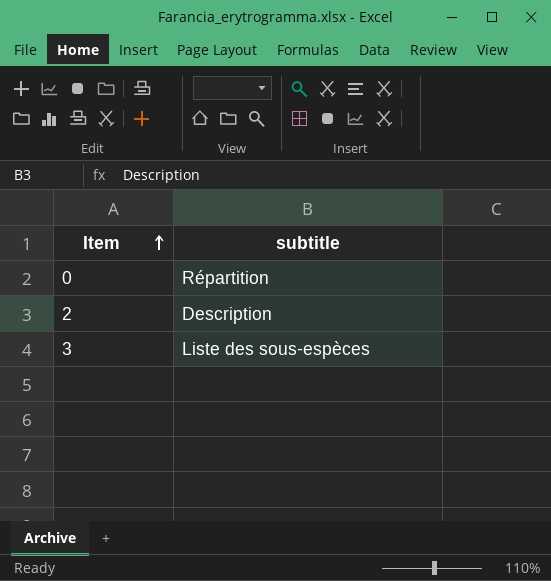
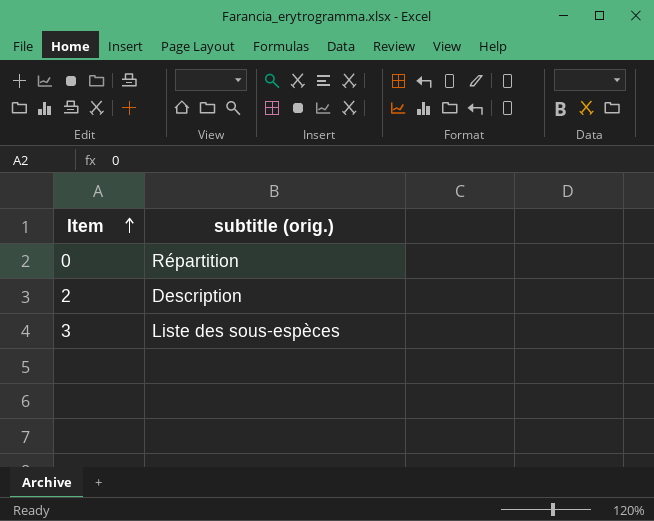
column name: subtitle -> subtitle (orig.)

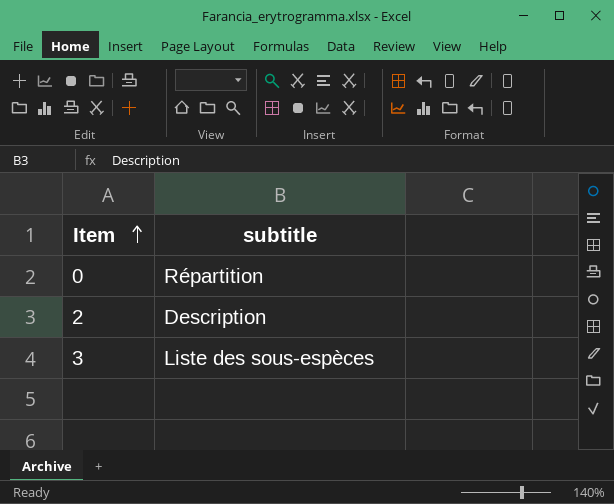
column name: subtitle (orig.) -> subtitle

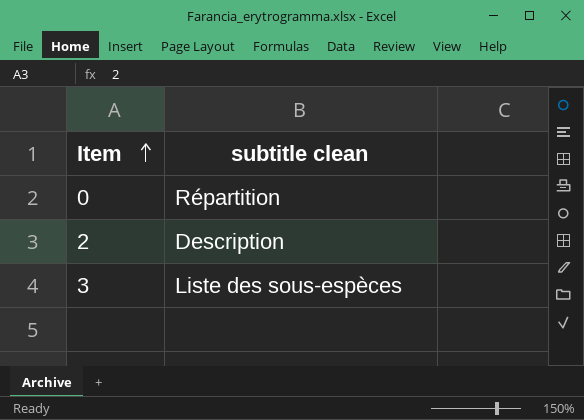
column name: subtitle -> subtitle clean

